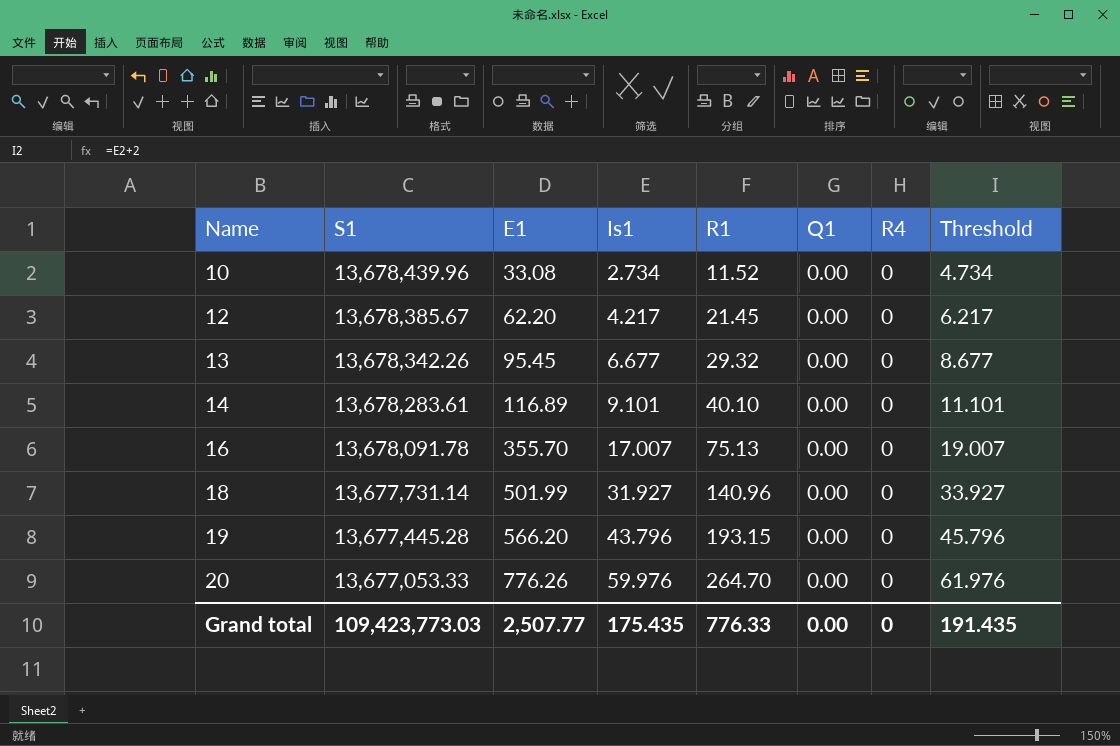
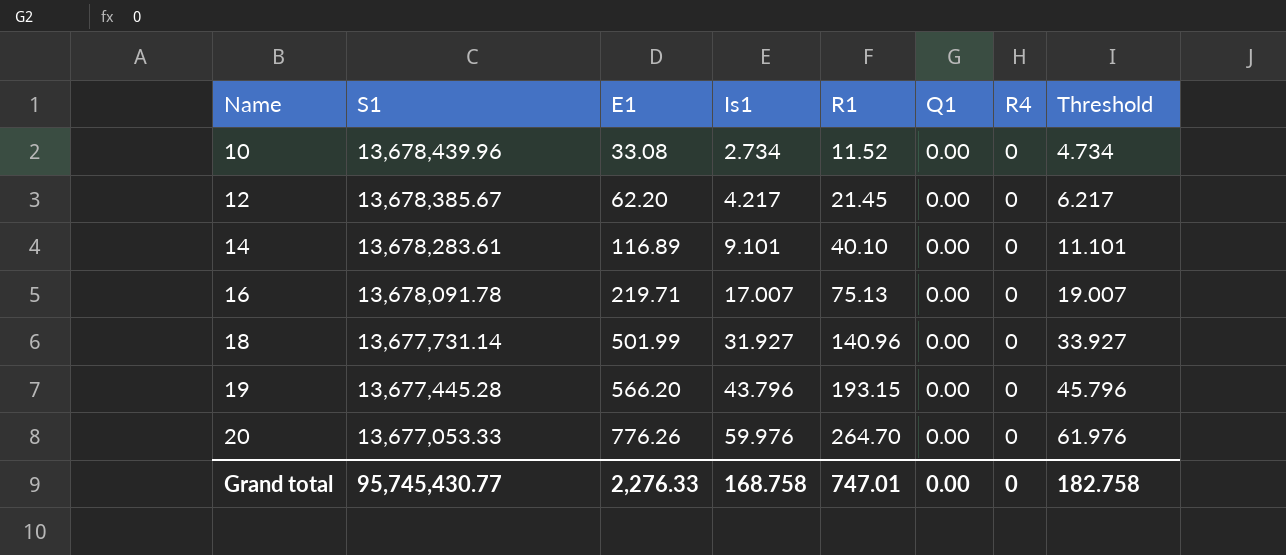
row 13: 13,678,342.26 | 95.45 | 6.677 | 29.32 | 0.00 | 0 | 8.677 -> none
16 | E1: 355.70 -> 219.71
Grand total | S1: 109,423,773.03 -> 95,745,430.77
Grand total | E1: 2,507.77 -> 2,276.33
Grand total | Is1: 175.435 -> 168.758
Grand total | R1: 776.33 -> 747.01
Grand total | Threshold: 191.435 -> 182.758

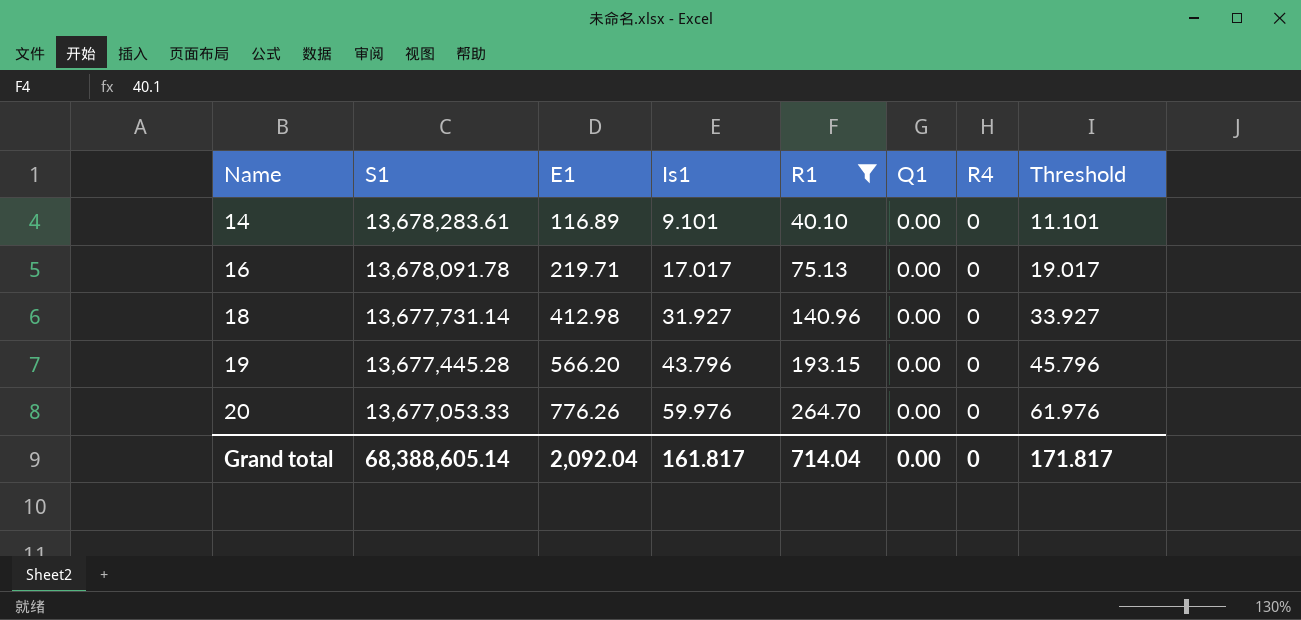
filter: none -> R1 >= 40.10
16 | Is1: 17.007 -> 17.017
16 | Threshold: 19.007 -> 19.017
18 | E1: 501.99 -> 412.98
Grand total | S1: 95,745,430.77 -> 68,388,605.14
Grand total | E1: 2,276.33 -> 2,092.04
Grand total | Is1: 168.758 -> 161.817
Grand total | R1: 747.01 -> 714.04
Grand total | Threshold: 182.758 -> 171.817

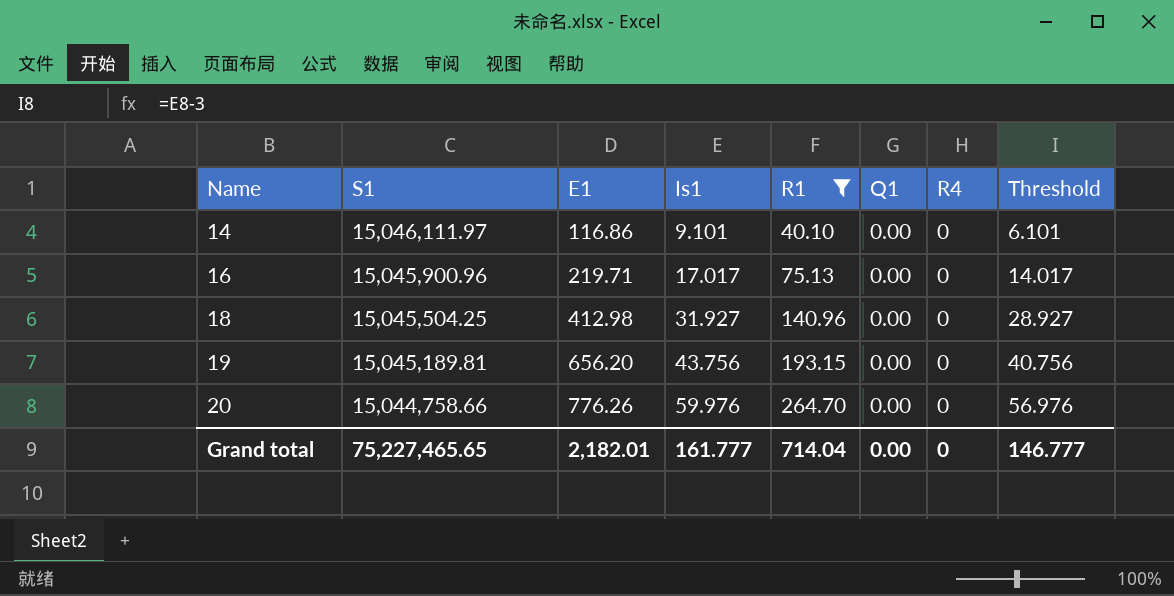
column Threshold | formula: [Is1] + 2 -> [Is1] - 3
14 | S1: 13,678,283.61 -> 15,046,111.97
14 | E1: 116.89 -> 116.86
16 | S1: 13,678,091.78 -> 15,045,900.96
18 | S1: 13,677,731.14 -> 15,045,504.25
19 | S1: 13,677,445.28 -> 15,045,189.81
19 | E1: 566.20 -> 656.20
19 | Is1: 43.796 -> 43.756
20 | S1: 13,677,053.33 -> 15,044,758.66
Grand total | S1: 68,388,605.14 -> 75,227,465.65
Grand total | E1: 2,092.04 -> 2,182.01
Grand total | Is1: 161.817 -> 161.777
Grand total | Threshold: 171.817 -> 146.777

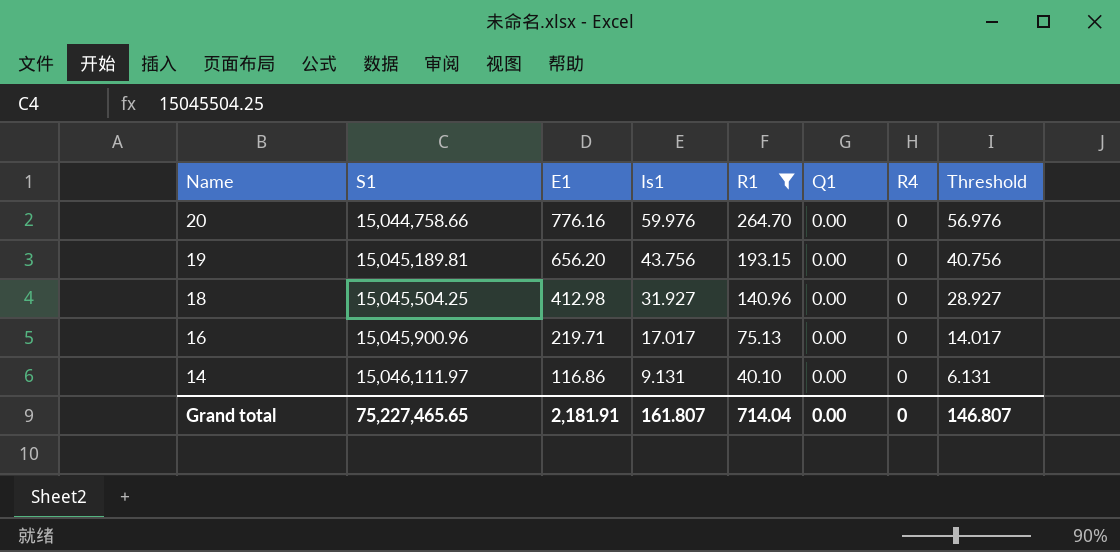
row order: Name ascending -> Name descending
20 | E1: 776.26 -> 776.16
14 | Is1: 9.101 -> 9.131
14 | Threshold: 6.101 -> 6.131
Grand total | E1: 2,182.01 -> 2,181.91
Grand total | Is1: 161.777 -> 161.807
Grand total | Threshold: 146.777 -> 146.807

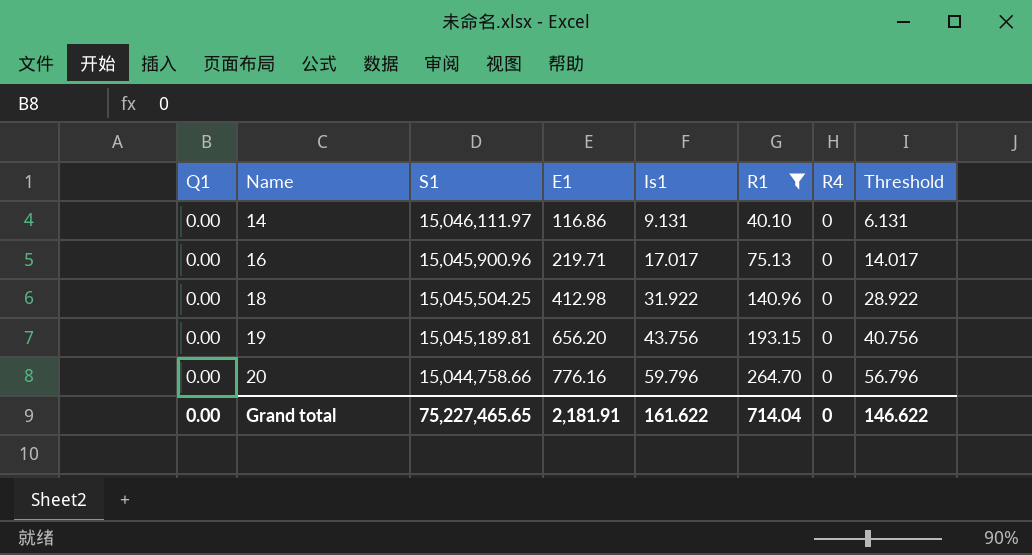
row order: Name descending -> Name ascending
column Q1 | position: 6 -> 1
18 | Is1: 31.927 -> 31.922
18 | Threshold: 28.927 -> 28.922
20 | Is1: 59.976 -> 59.796
20 | Threshold: 56.976 -> 56.796
Grand total | Is1: 161.807 -> 161.622
Grand total | Threshold: 146.807 -> 146.622

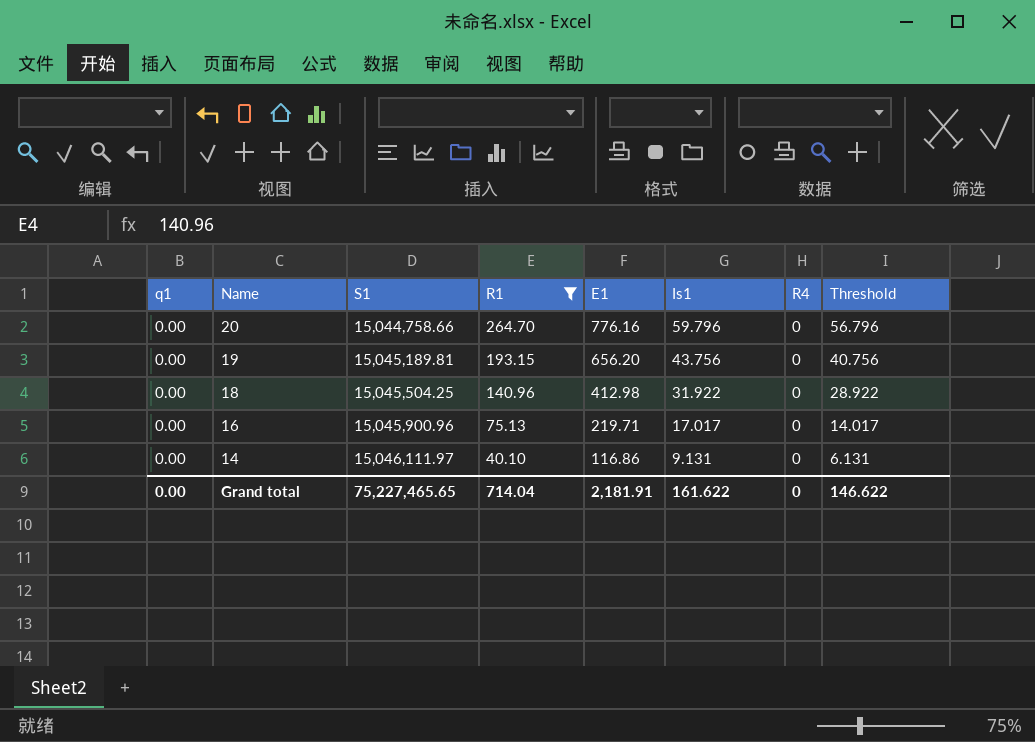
row order: Name ascending -> Name descending
column name: Q1 -> q1
column R1 | position: 6 -> 4

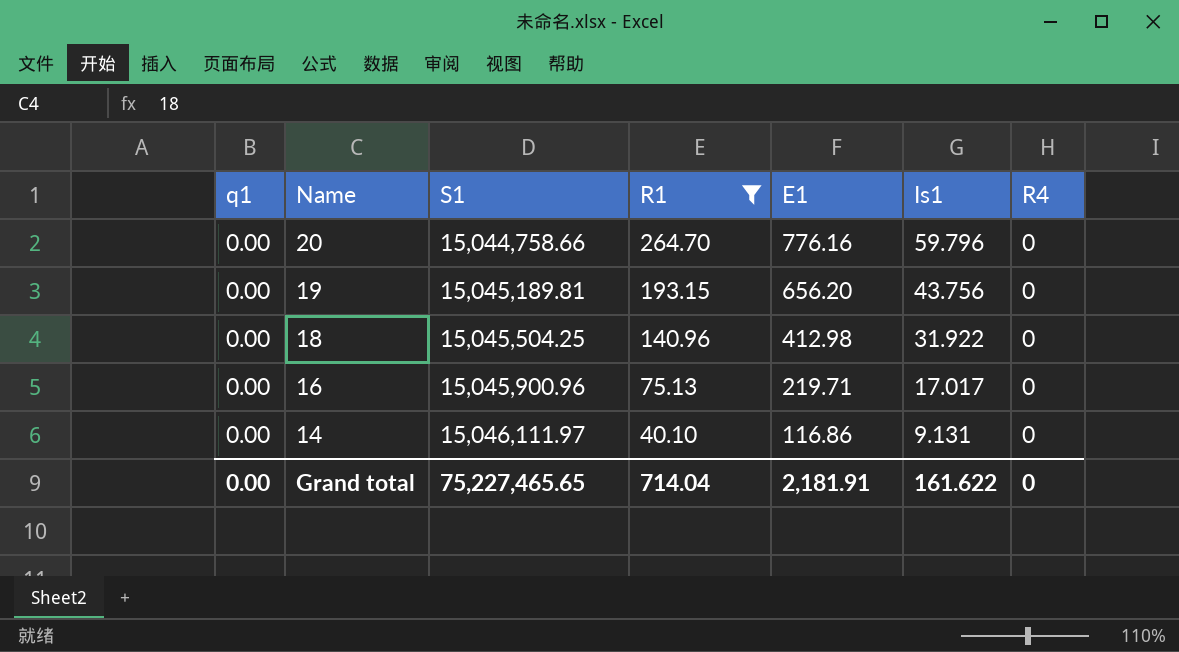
column Threshold | formula: [Is1] - 3 -> none

